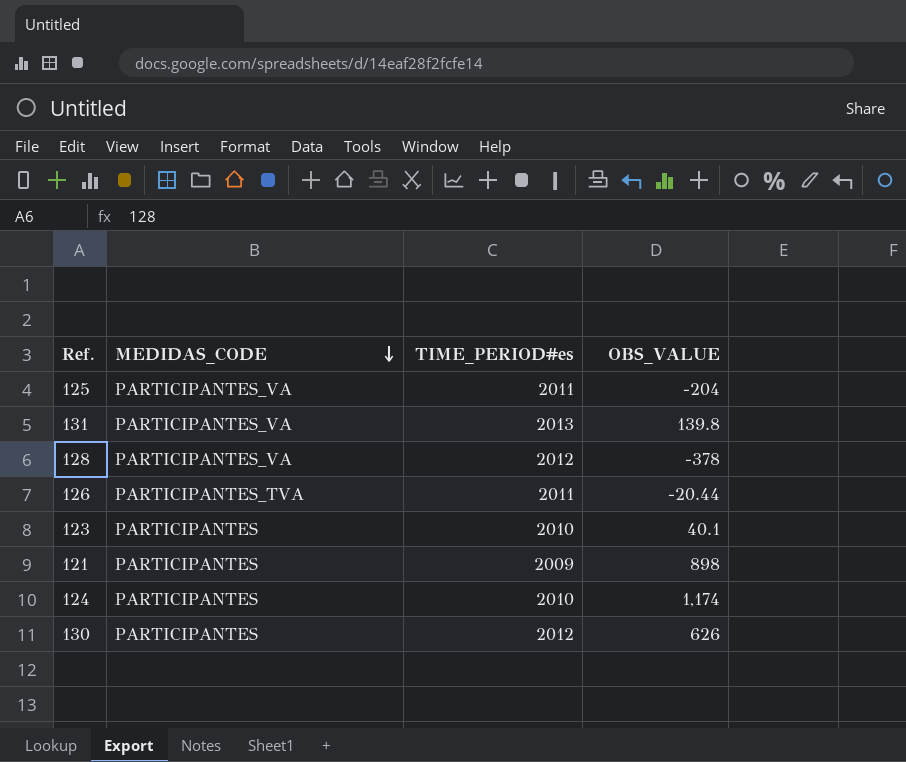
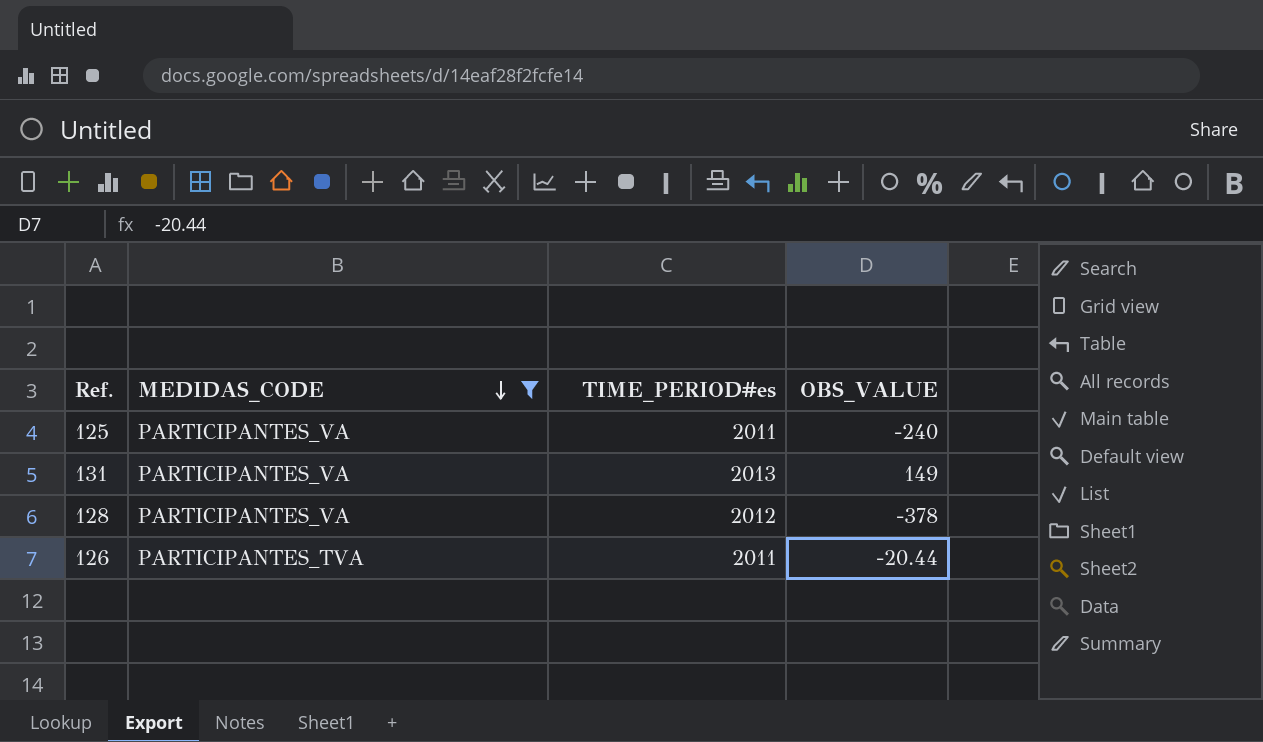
filter: none -> MEDIDAS_CODE != PARTICIPANTES
125 | OBS_VALUE: -204 -> -240
131 | OBS_VALUE: 139.8 -> 149

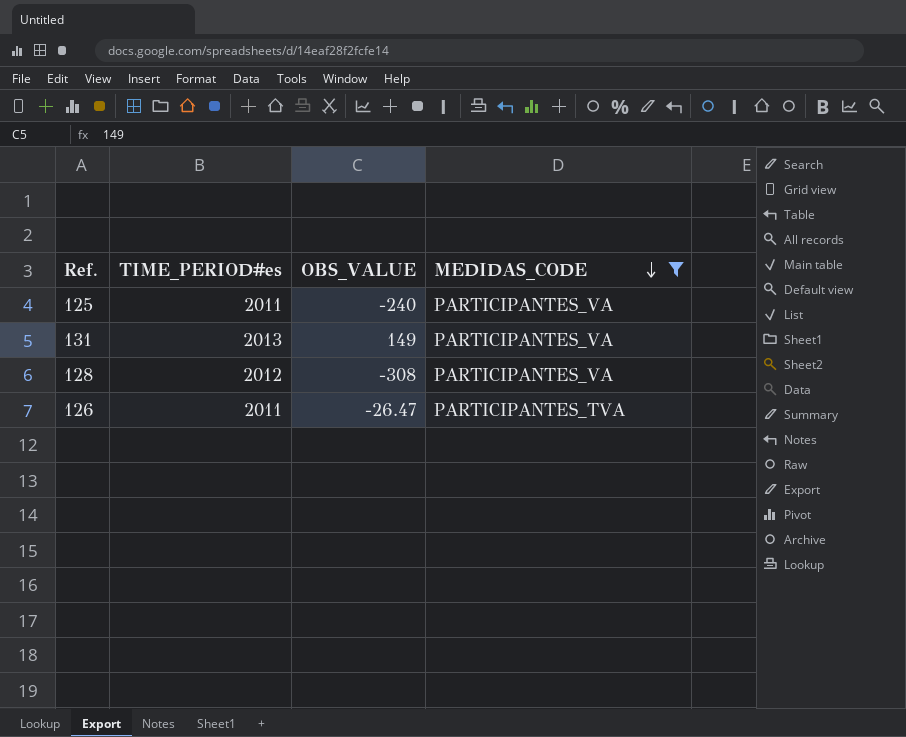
column MEDIDAS_CODE | position: 2 -> 4
128 | OBS_VALUE: -378 -> -308
126 | OBS_VALUE: -20.44 -> -26.47

